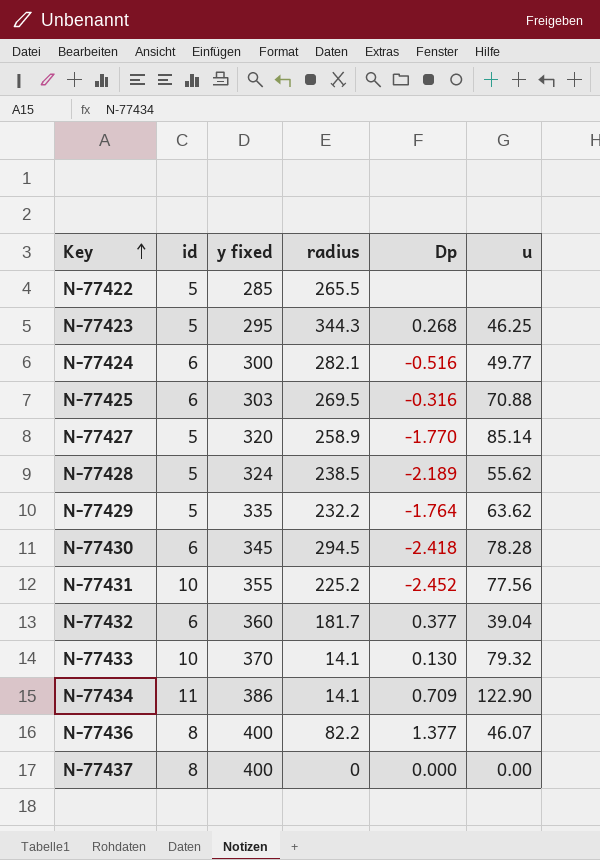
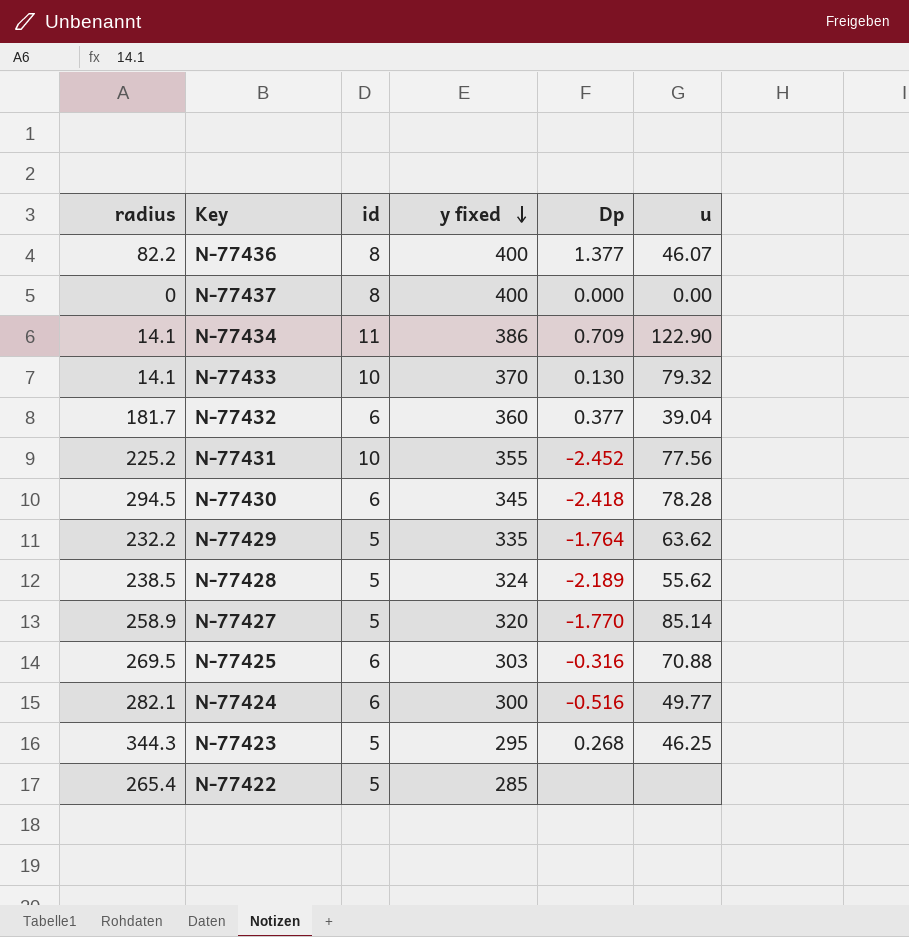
row order: Key ascending -> y fixed descending
column radius | position: 4 -> 1
N-77422 | radius: 265.5 -> 265.4

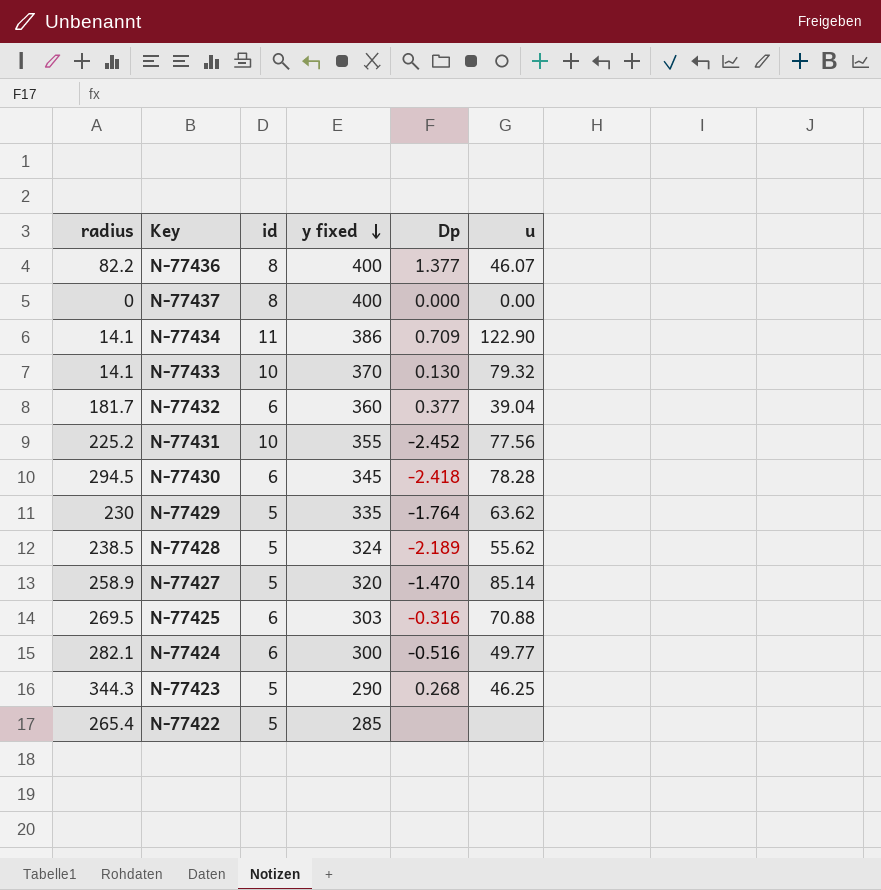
N-77429 | radius: 232.2 -> 230
N-77427 | Dp: -1.770 -> -1.470
N-77423 | y fixed: 295 -> 290

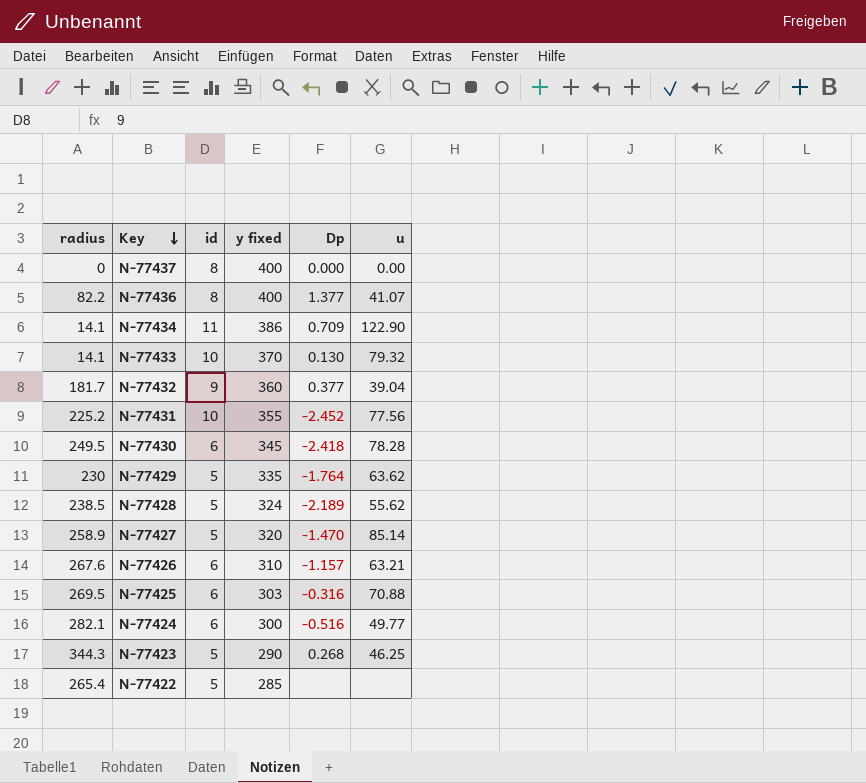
row order: y fixed descending -> Key descending
N-77436 | u: 46.07 -> 41.07
N-77432 | id: 6 -> 9
N-77430 | radius: 294.5 -> 249.5
row N-77426: none -> 267.6 | 6 | 310 | -1.157 | 63.21

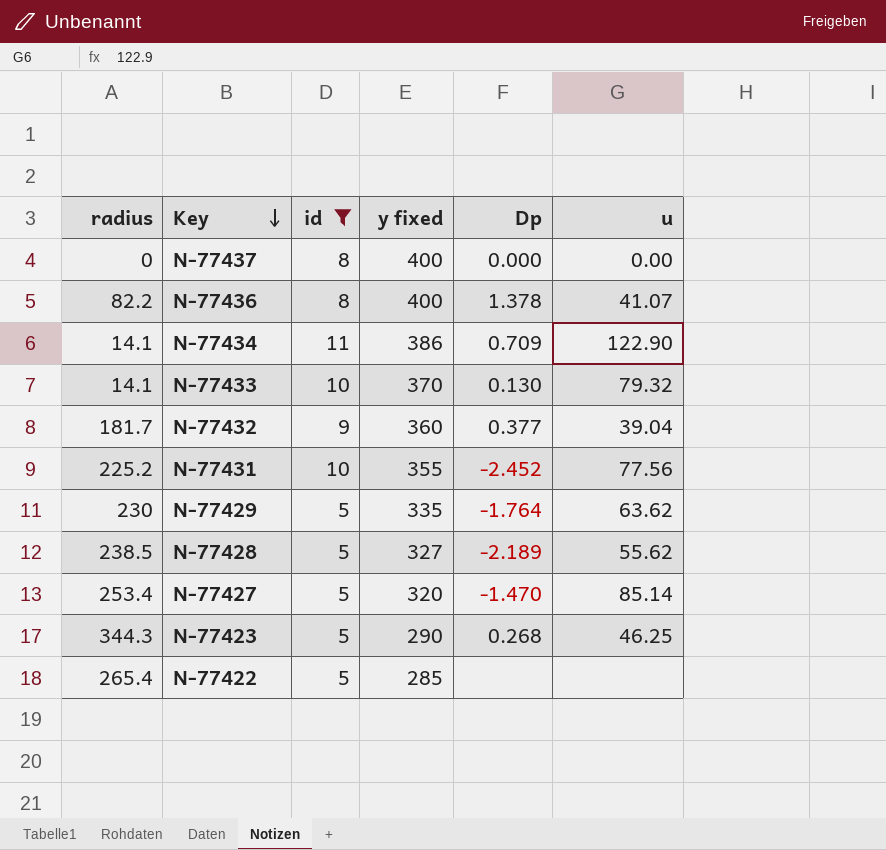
filter: none -> id != 6
N-77436 | Dp: 1.377 -> 1.378
N-77428 | y fixed: 324 -> 327
N-77427 | radius: 258.9 -> 253.4

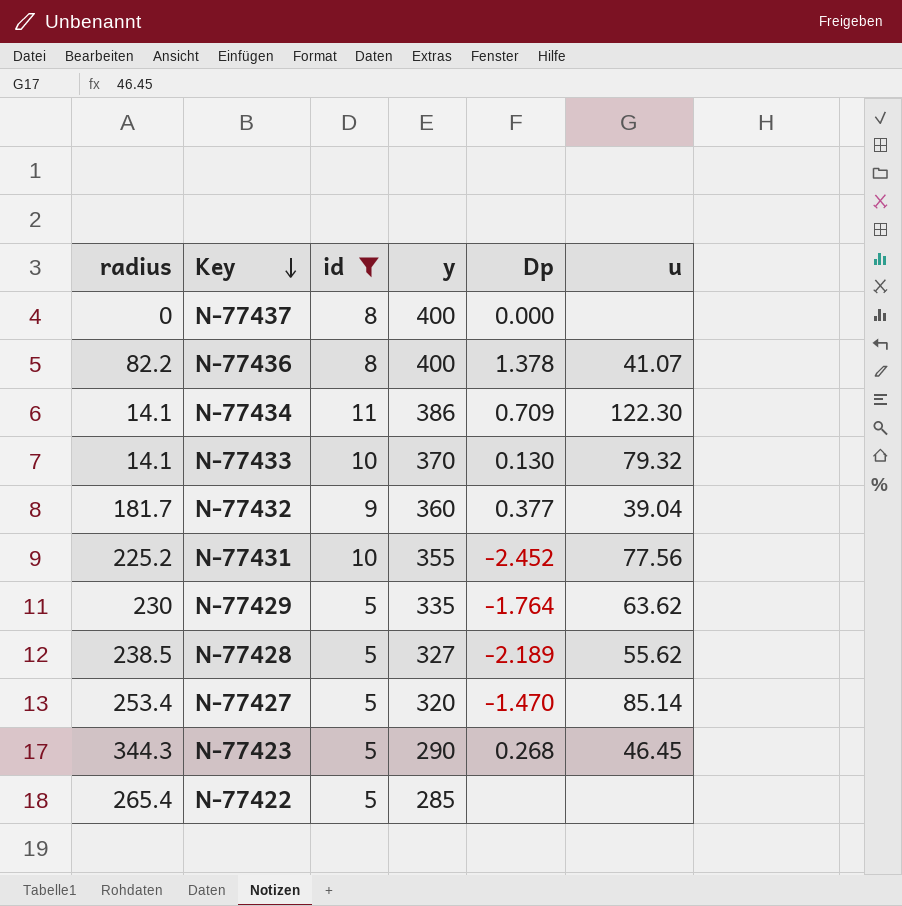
column name: y fixed -> y
N-77437 | u: 0.00 -> none
N-77434 | u: 122.90 -> 122.30
N-77423 | u: 46.25 -> 46.45

